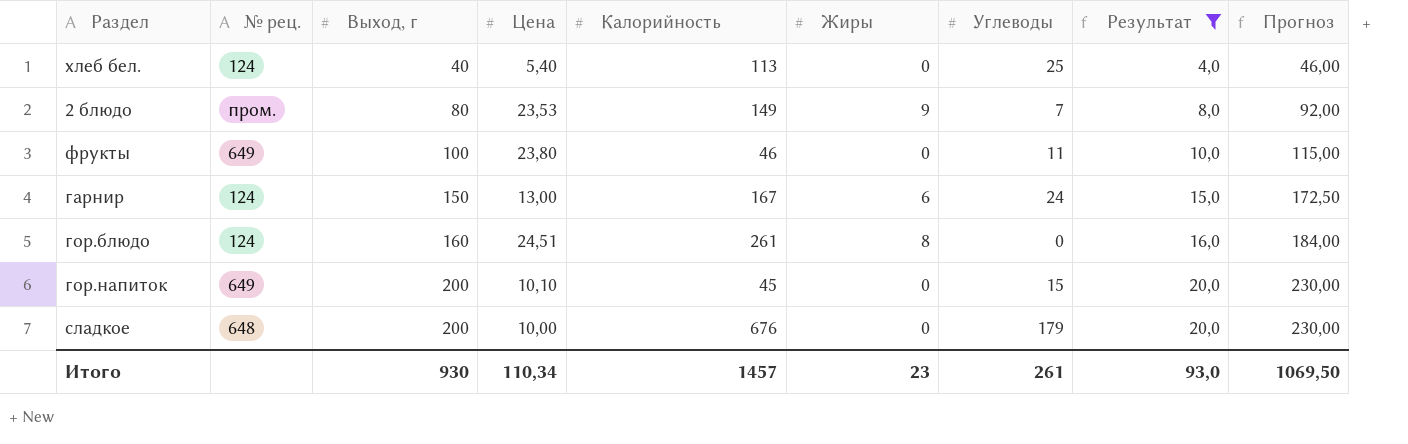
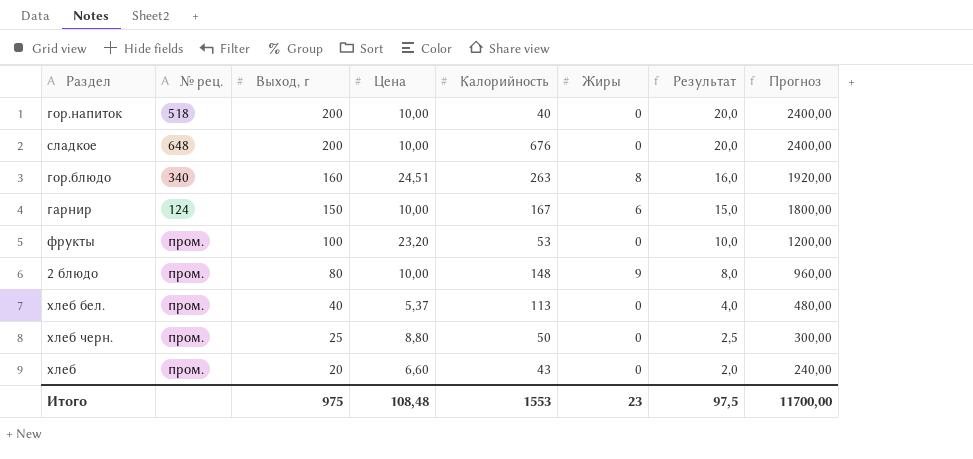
filter: Результат >= 4,0 -> none
row order: Выход, г ascending -> Выход, г descending
column Углеводы | position: 7 -> none
column Прогноз | formula: [Выход, г] * 1,15 -> [Выход, г] * 12
гор.напиток | № рец.: 649 -> 518
гор.напиток | Цена: 10,10 -> 10,00
гор.напиток | Калорийность: 45 -> 40
гор.блюдо | № рец.: 124 -> 340
гор.блюдо | Калорийность: 261 -> 263
гарнир | Цена: 13,00 -> 10,00
фрукты | № рец.: 649 -> пром.
фрукты | Цена: 23,80 -> 23,20
фрукты | Калорийность: 46 -> 53
2 блюдо | Цена: 23,53 -> 10,00
2 блюдо | Калорийность: 149 -> 148
хлеб бел. | № рец.: 124 -> пром.
хлеб бел. | Цена: 5,40 -> 5,37
Итого | Выход, г: 930 -> 975
Итого | Цена: 110,34 -> 108,48
Итого | Калорийность: 1457 -> 1553
Итого | Результат: 93,0 -> 97,5
Итого | Прогноз: 1069,50 -> 11700,00

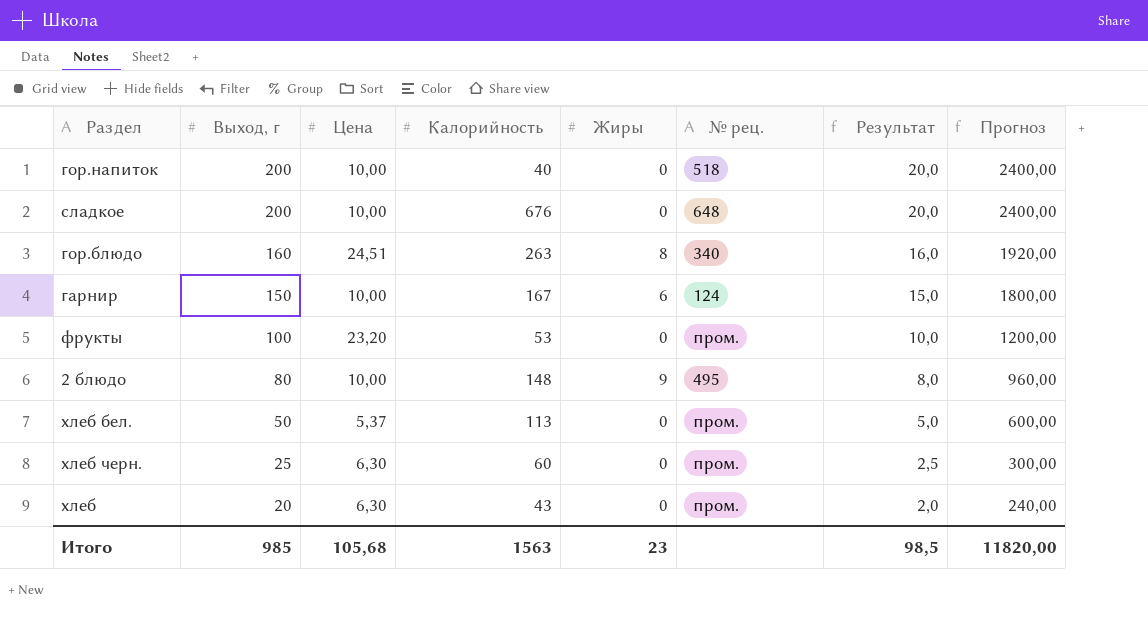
column № рец. | position: 2 -> 6
2 блюдо | № рец.: пром. -> 495
хлеб бел. | Выход, г: 40 -> 50
хлеб бел. | Результат: 4,0 -> 5,0
хлеб бел. | Прогноз: 480,00 -> 600,00
хлеб черн. | Цена: 8,80 -> 6,30
хлеб черн. | Калорийность: 50 -> 60
хлеб | Цена: 6,60 -> 6,30
Итого | Выход, г: 975 -> 985
Итого | Цена: 108,48 -> 105,68
Итого | Калорийность: 1553 -> 1563
Итого | Результат: 97,5 -> 98,5
Итого | Прогноз: 11700,00 -> 11820,00

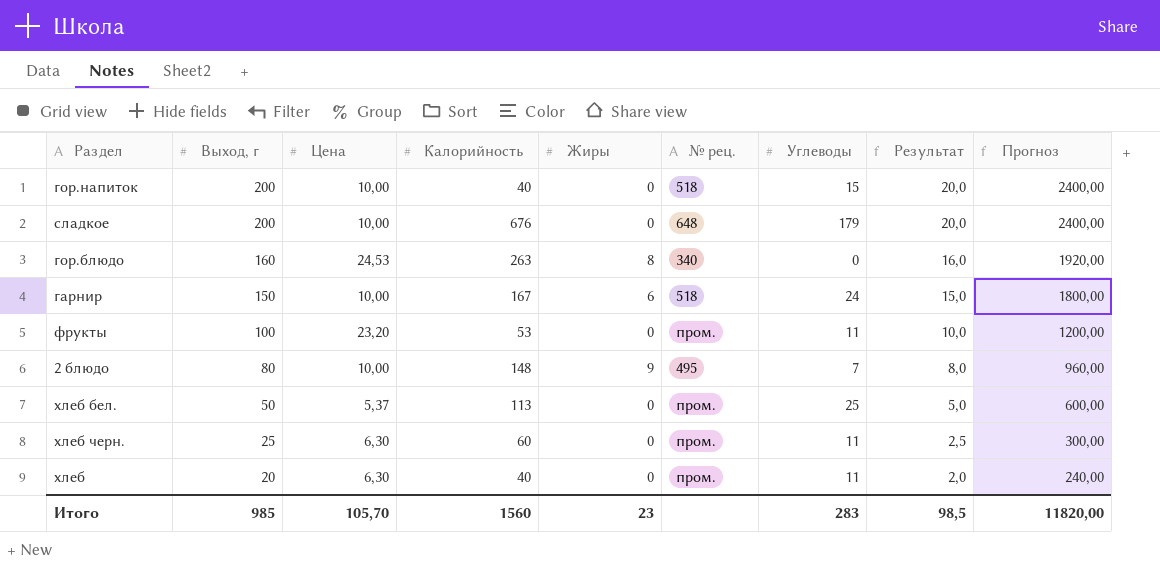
column Углеводы | position: none -> 7
гор.блюдо | Цена: 24,51 -> 24,53
гарнир | № рец.: 124 -> 518
хлеб | Калорийность: 43 -> 40
Итого | Цена: 105,68 -> 105,70
Итого | Калорийность: 1563 -> 1560

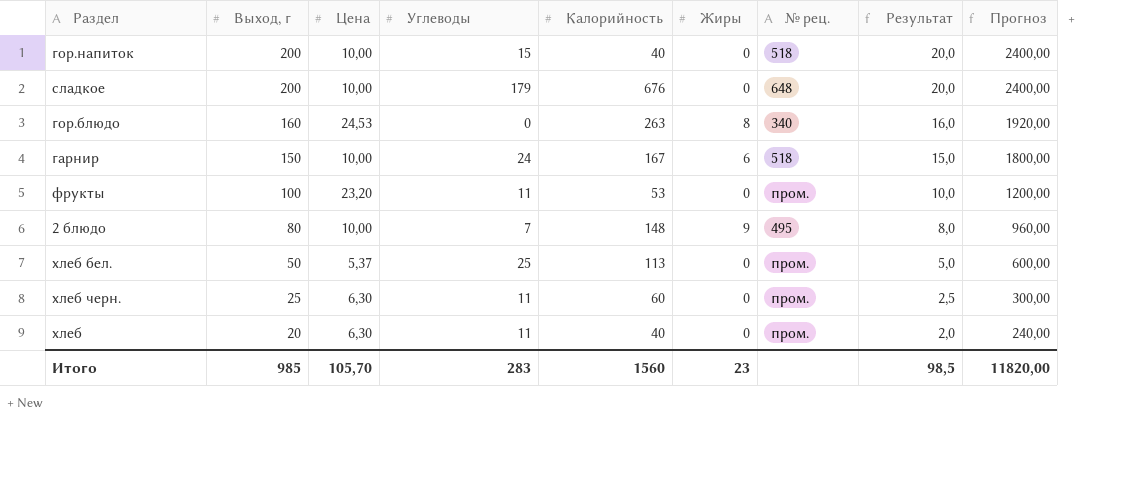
column Углеводы | position: 7 -> 4

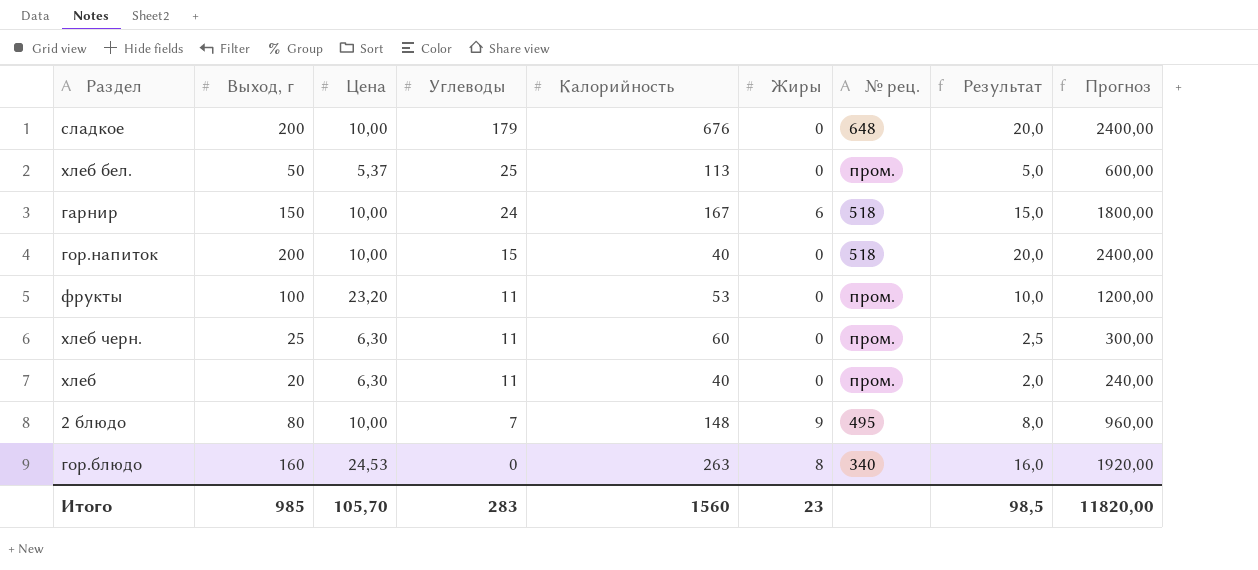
row order: Выход, г descending -> Углеводы descending

